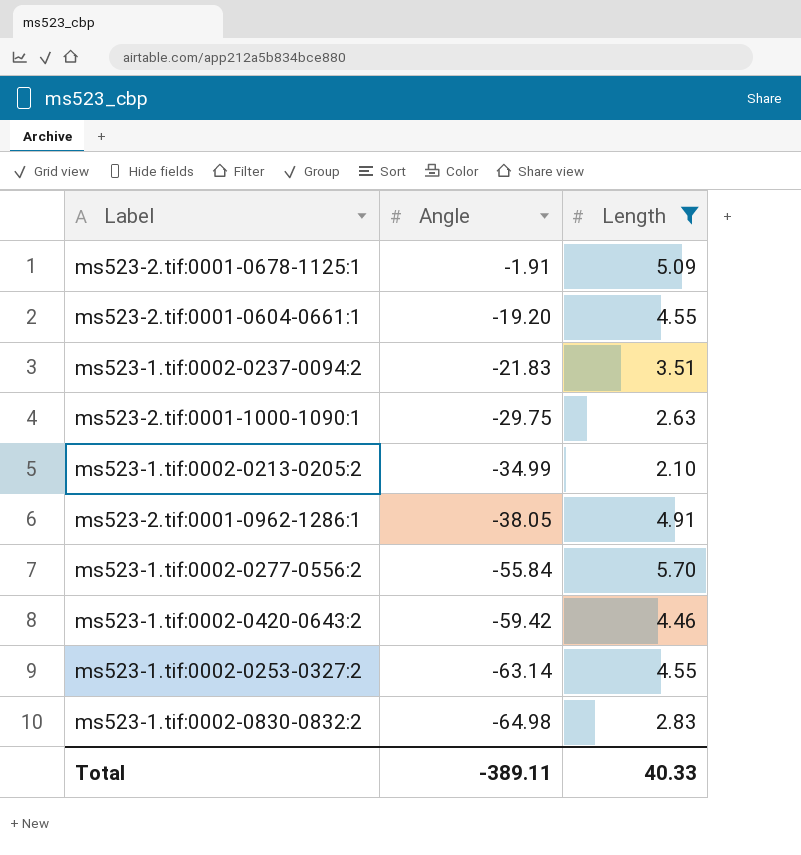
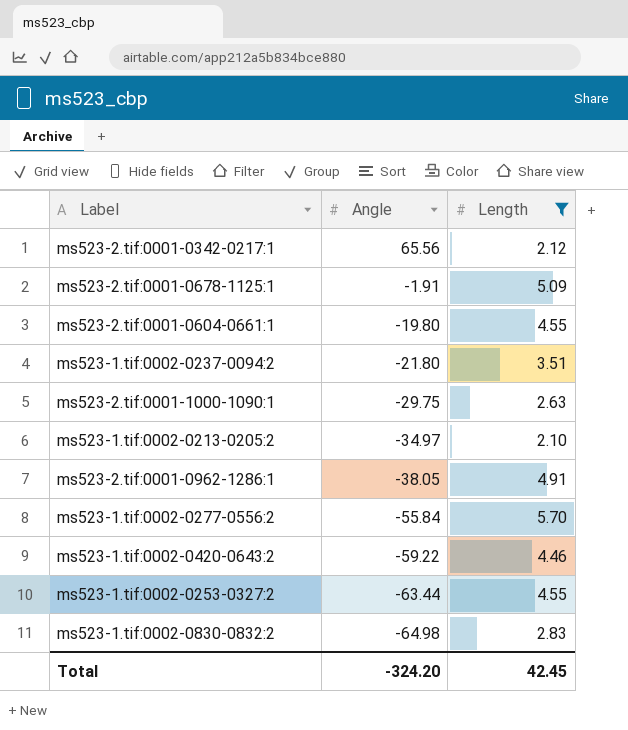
row ms523-2.tif:0001-0342-0217:1: none -> 65.56 | 2.12
ms523-2.tif:0001-0604-0661:1 | Angle: -19.20 -> -19.80
ms523-1.tif:0002-0237-0094:2 | Angle: -21.83 -> -21.80
ms523-1.tif:0002-0213-0205:2 | Angle: -34.99 -> -34.97
ms523-1.tif:0002-0420-0643:2 | Angle: -59.42 -> -59.22
ms523-1.tif:0002-0253-0327:2 | Angle: -63.14 -> -63.44
Total | Angle: -389.11 -> -324.20
Total | Length: 40.33 -> 42.45

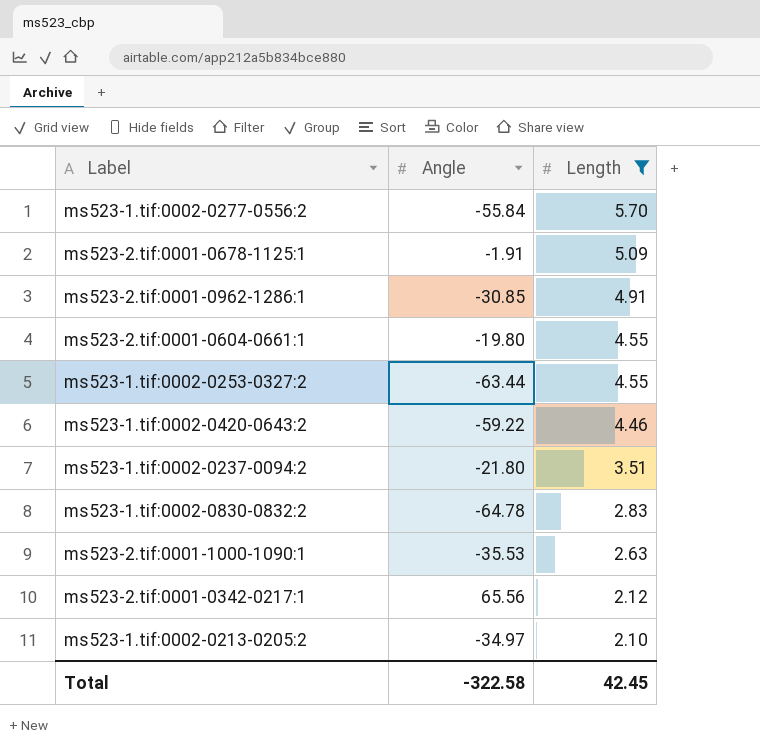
row order: Angle descending -> Length descending
ms523-2.tif:0001-0962-1286:1 | Angle: -38.05 -> -30.85
ms523-1.tif:0002-0830-0832:2 | Angle: -64.98 -> -64.78
ms523-2.tif:0001-1000-1090:1 | Angle: -29.75 -> -35.53
Total | Angle: -324.20 -> -322.58

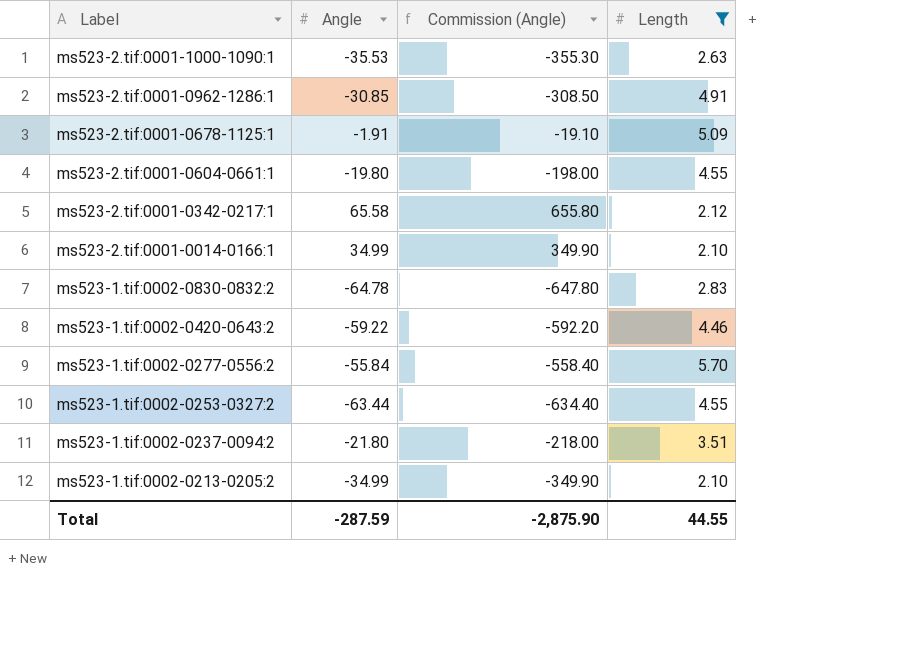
row order: Length descending -> Label descending
column Commission (Angle) | formula: none -> [Angle] * 10
ms523-2.tif:0001-0342-0217:1 | Angle: 65.56 -> 65.58
row ms523-2.tif:0001-0014-0166:1: none -> 34.99 | 349.90 | 2.10
ms523-1.tif:0002-0213-0205:2 | Angle: -34.97 -> -34.99
Total | Angle: -322.58 -> -287.59
Total | Length: 42.45 -> 44.55

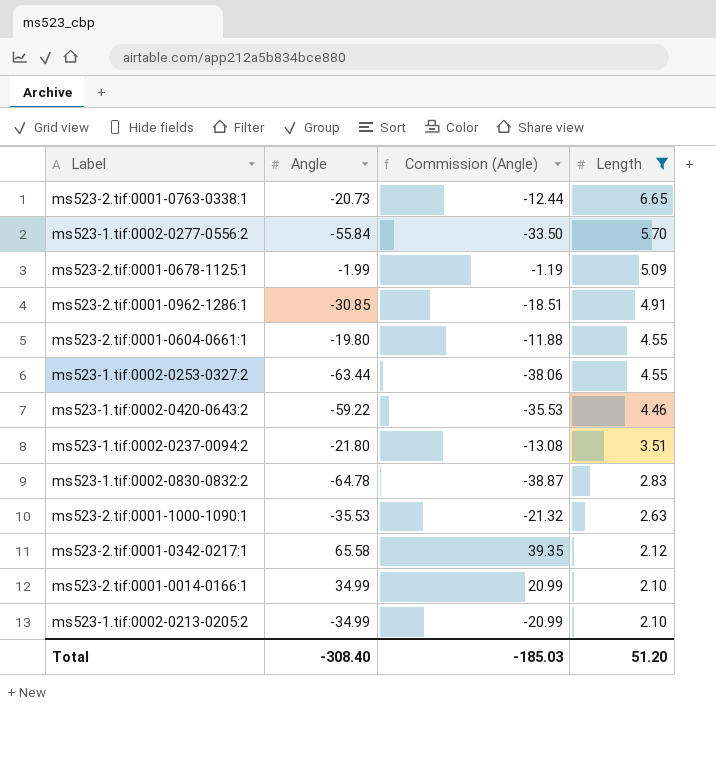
row order: Label descending -> Length descending
column Commission (Angle) | formula: [Angle] * 10 -> [Angle] * 0.6
row ms523-2.tif:0001-0763-0338:1: none -> -20.73 | -12.44 | 6.65
ms523-2.tif:0001-0678-1125:1 | Angle: -1.91 -> -1.99
Total | Angle: -287.59 -> -308.40
Total | Commission (Angle): -2,875.90 -> -185.03
Total | Length: 44.55 -> 51.20

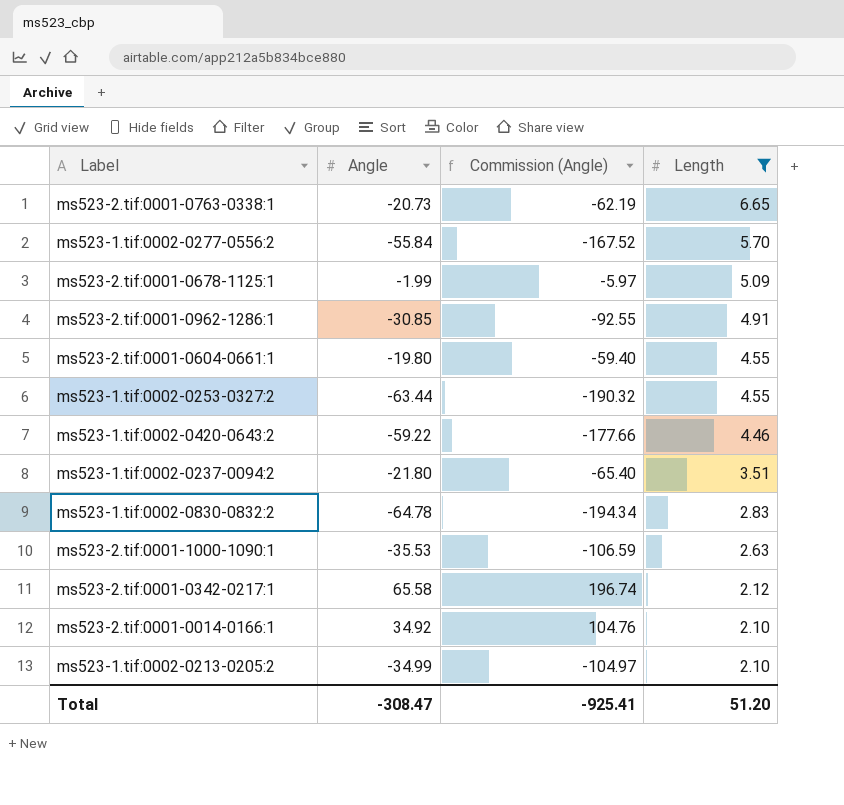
column Commission (Angle) | formula: [Angle] * 0.6 -> [Angle] * 3
ms523-2.tif:0001-0014-0166:1 | Angle: 34.99 -> 34.92
Total | Angle: -308.40 -> -308.47
Total | Commission (Angle): -185.03 -> -925.41

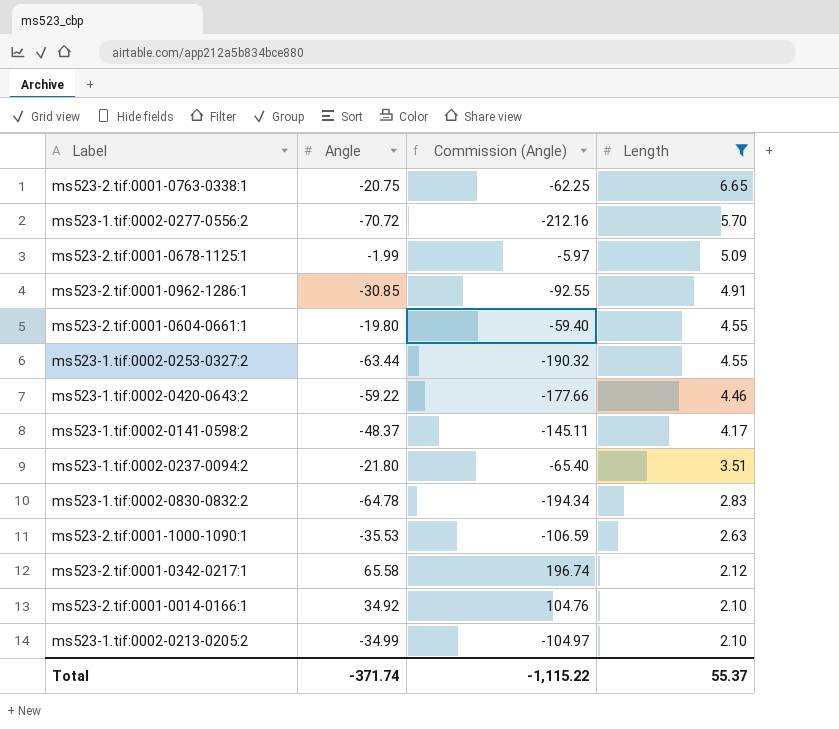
ms523-2.tif:0001-0763-0338:1 | Angle: -20.73 -> -20.75
ms523-2.tif:0001-0763-0338:1 | Commission (Angle): -62.19 -> -62.25
ms523-1.tif:0002-0277-0556:2 | Angle: -55.84 -> -70.72
ms523-1.tif:0002-0277-0556:2 | Commission (Angle): -167.52 -> -212.16
row ms523-1.tif:0002-0141-0598:2: none -> -48.37 | -145.11 | 4.17
Total | Angle: -308.47 -> -371.74
Total | Commission (Angle): -925.41 -> -1,115.22
Total | Length: 51.20 -> 55.37

